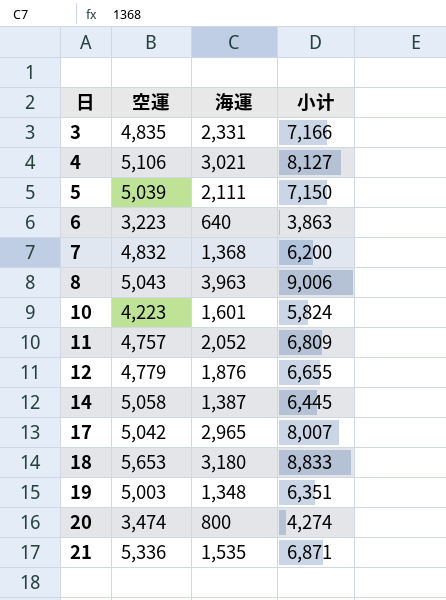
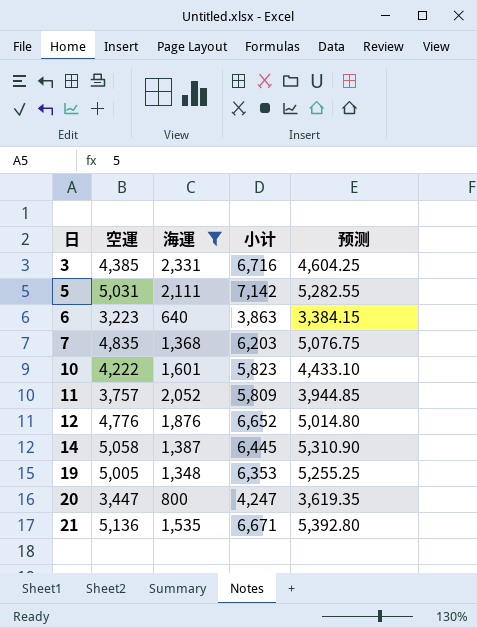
filter: none -> 海運 <= 2,331
column 预测 | formula: none -> [空運] * 1.05
3 | 空運: 4,835 -> 4,385
3 | 小计: 7,166 -> 6,716
5 | 空運: 5,039 -> 5,031
5 | 小计: 7,150 -> 7,142
7 | 空運: 4,832 -> 4,835
7 | 小计: 6,200 -> 6,203
10 | 空運: 4,223 -> 4,222
10 | 小计: 5,824 -> 5,823
11 | 空運: 4,757 -> 3,757
11 | 小计: 6,809 -> 5,809
12 | 空運: 4,779 -> 4,776
12 | 小计: 6,655 -> 6,652
19 | 空運: 5,003 -> 5,005
19 | 小计: 6,351 -> 6,353
20 | 空運: 3,474 -> 3,447
20 | 小计: 4,274 -> 4,247
21 | 空運: 5,336 -> 5,136
21 | 小计: 6,871 -> 6,671

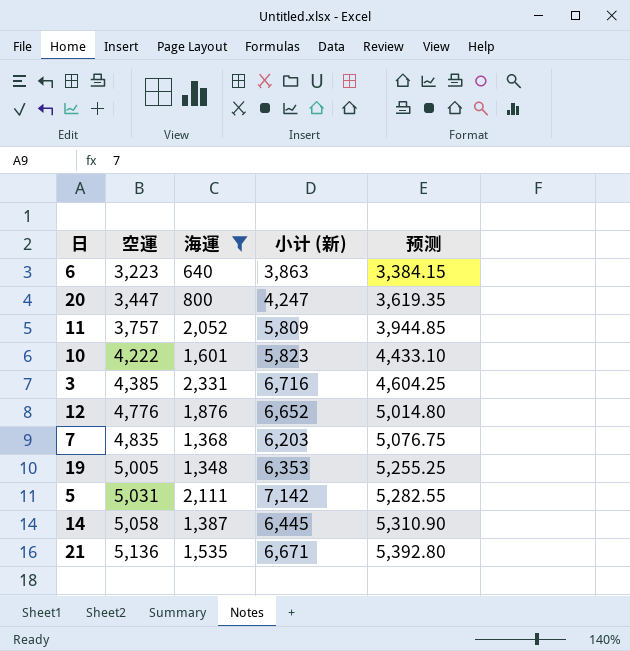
row order: 日 ascending -> 空運 ascending
column name: 小计 -> 小计 (新)

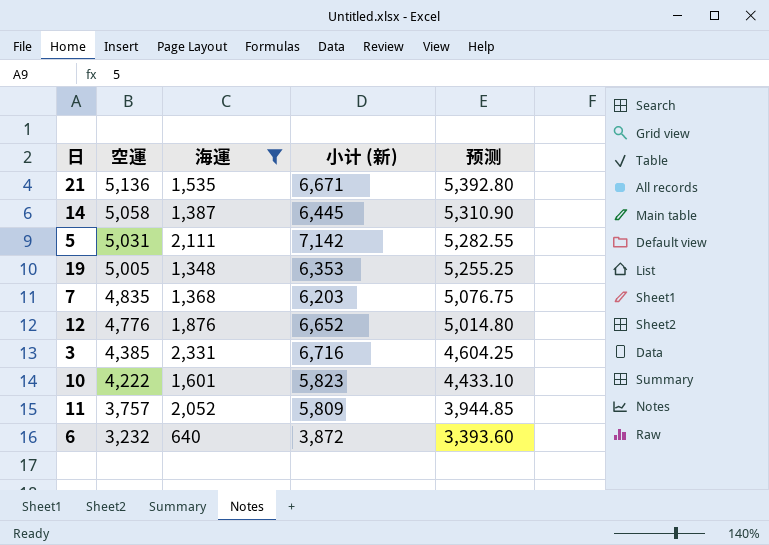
row order: 空運 ascending -> 空運 descending
row 20: 3,447 | 800 | 4,247 | 3,619.35 -> none
6 | 空運: 3,223 -> 3,232
6 | 小计 (新): 3,863 -> 3,872
6 | 预测: 3,384.15 -> 3,393.60

